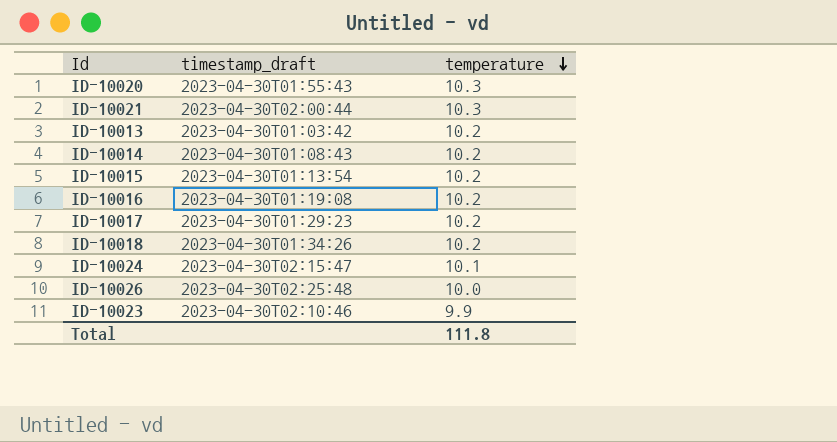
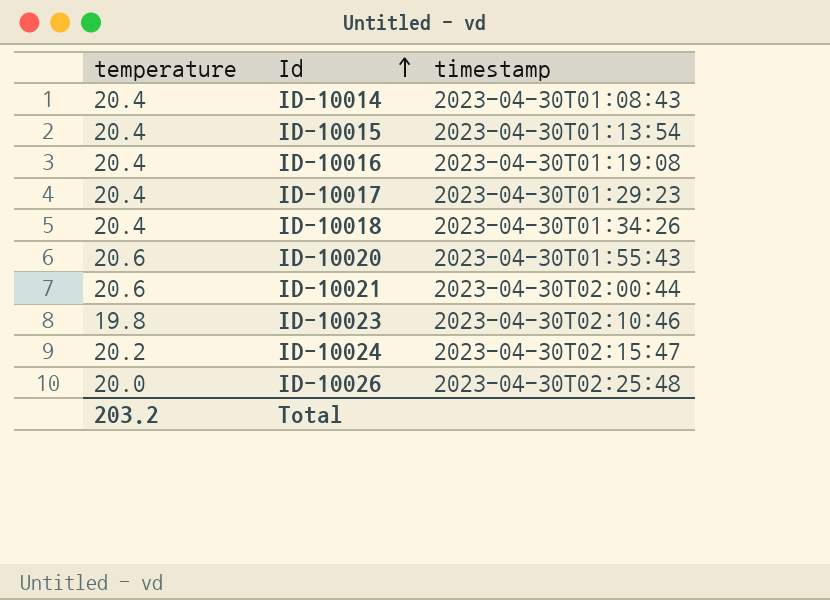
row order: temperature descending -> Id ascending
column temperature | position: 3 -> 1
column name: timestamp_draft -> timestamp
row ID-10013: 2023-04-30T01:03:42 | 10.2 -> none
ID-10014 | temperature: 10.2 -> 20.4
ID-10015 | temperature: 10.2 -> 20.4
ID-10016 | temperature: 10.2 -> 20.4
ID-10017 | temperature: 10.2 -> 20.4
ID-10018 | temperature: 10.2 -> 20.4
ID-10020 | temperature: 10.3 -> 20.6
ID-10021 | temperature: 10.3 -> 20.6
ID-10023 | temperature: 9.9 -> 19.8
ID-10024 | temperature: 10.1 -> 20.2
ID-10026 | temperature: 10.0 -> 20.0
Total | temperature: 111.8 -> 203.2

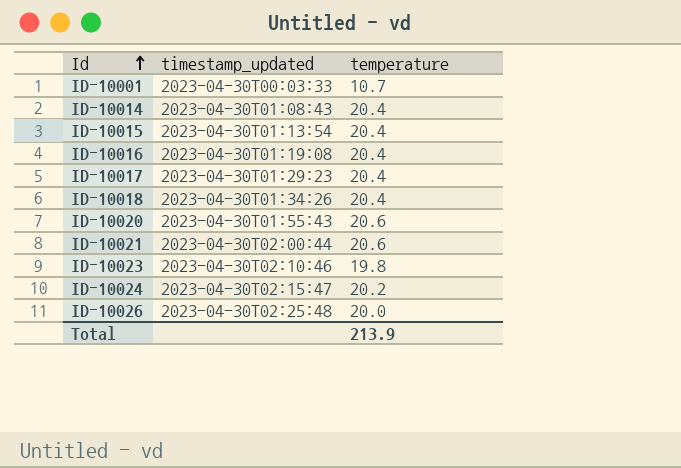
column name: timestamp -> timestamp_updated
column temperature | position: 1 -> 3
row ID-10001: none -> 2023-04-30T00:03:33 | 10.7
Total | temperature: 203.2 -> 213.9

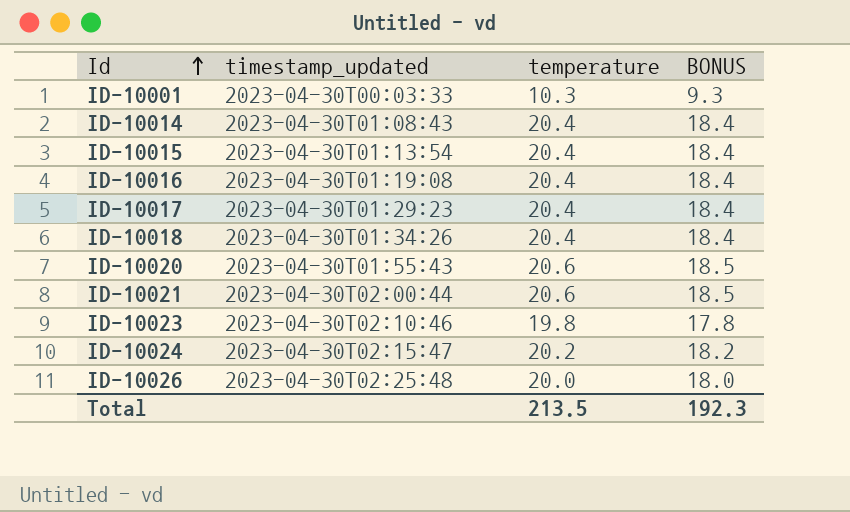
column BONUS | formula: none -> [temperature] * 0.9
ID-10001 | temperature: 10.7 -> 10.3
Total | temperature: 213.9 -> 213.5

